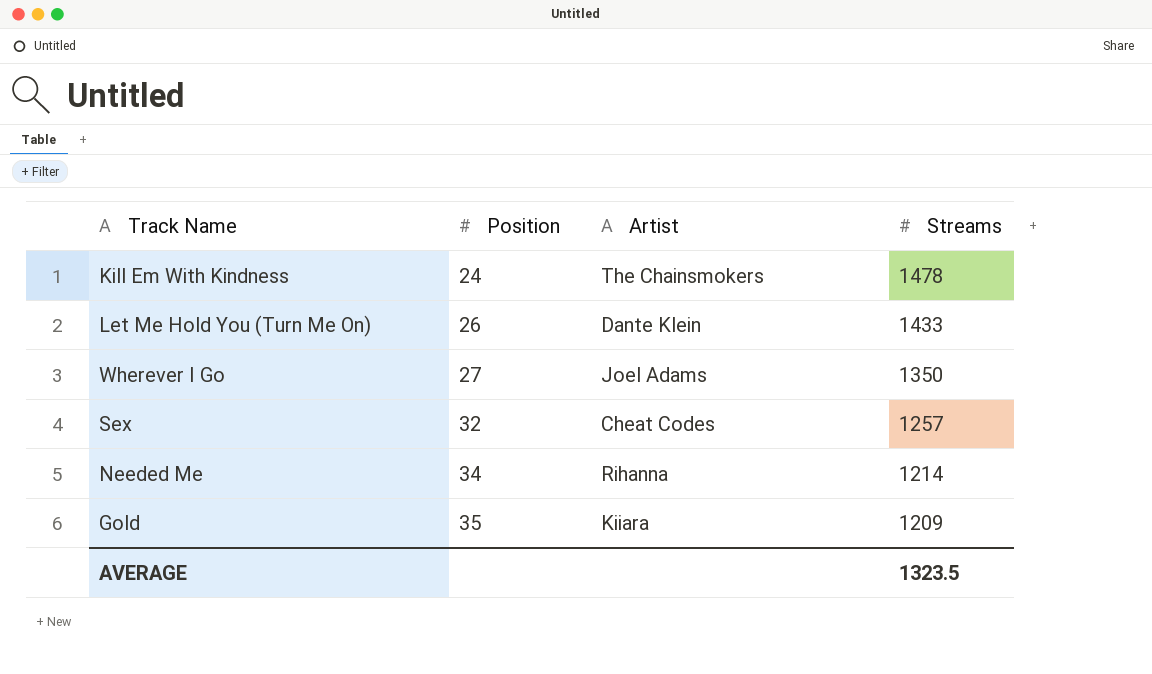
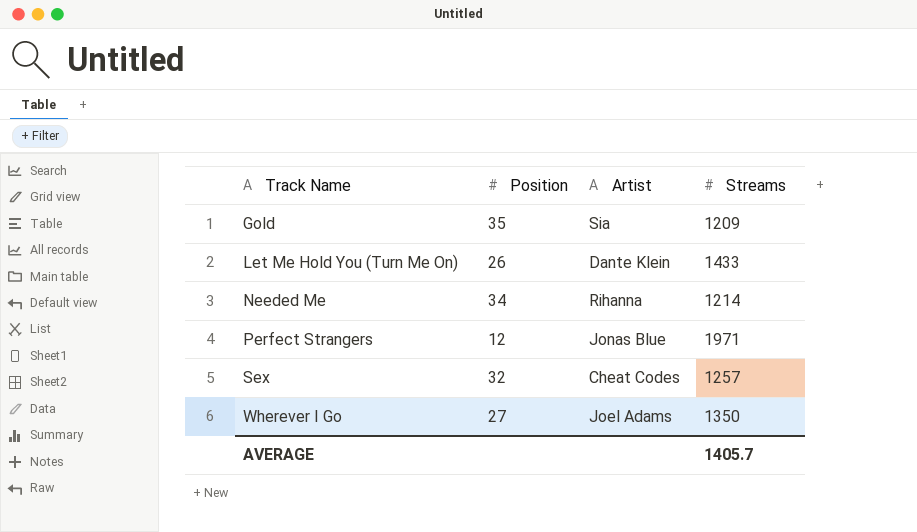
row order: Position ascending -> Track Name ascending
row Kill Em With Kindness: 24 | The Chainsmokers | 1478 -> none
Gold | Artist: Kiiara -> Sia
row Perfect Strangers: none -> 12 | Jonas Blue | 1971
AVERAGE | Streams: 1323.5 -> 1405.7

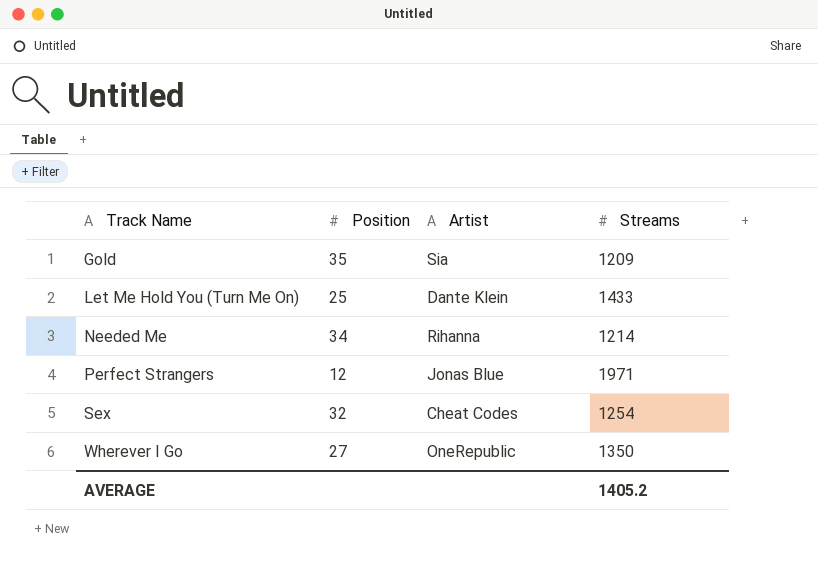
Let Me Hold You (Turn Me On) | Position: 26 -> 25
Sex | Streams: 1257 -> 1254
Wherever I Go | Artist: Joel Adams -> OneRepublic
AVERAGE | Streams: 1405.7 -> 1405.2

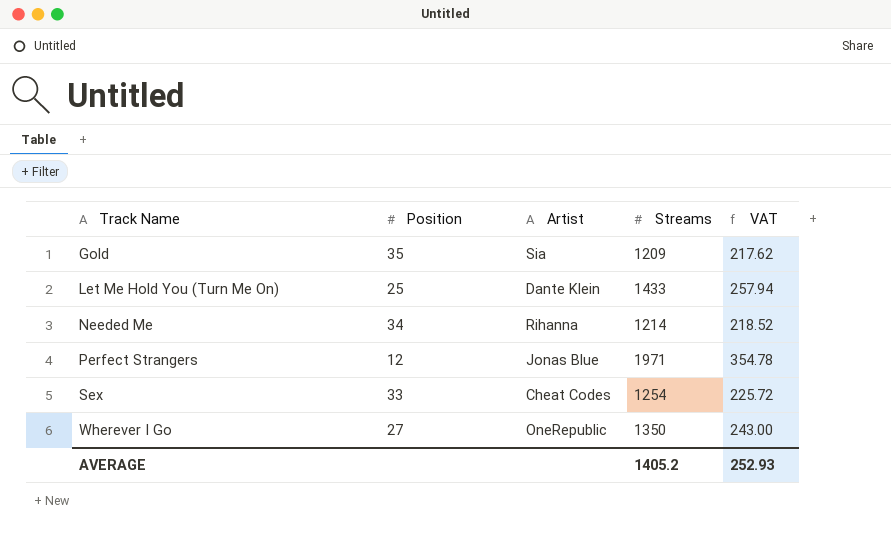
column VAT | formula: none -> [Streams] * 0.18
Sex | Position: 32 -> 33

